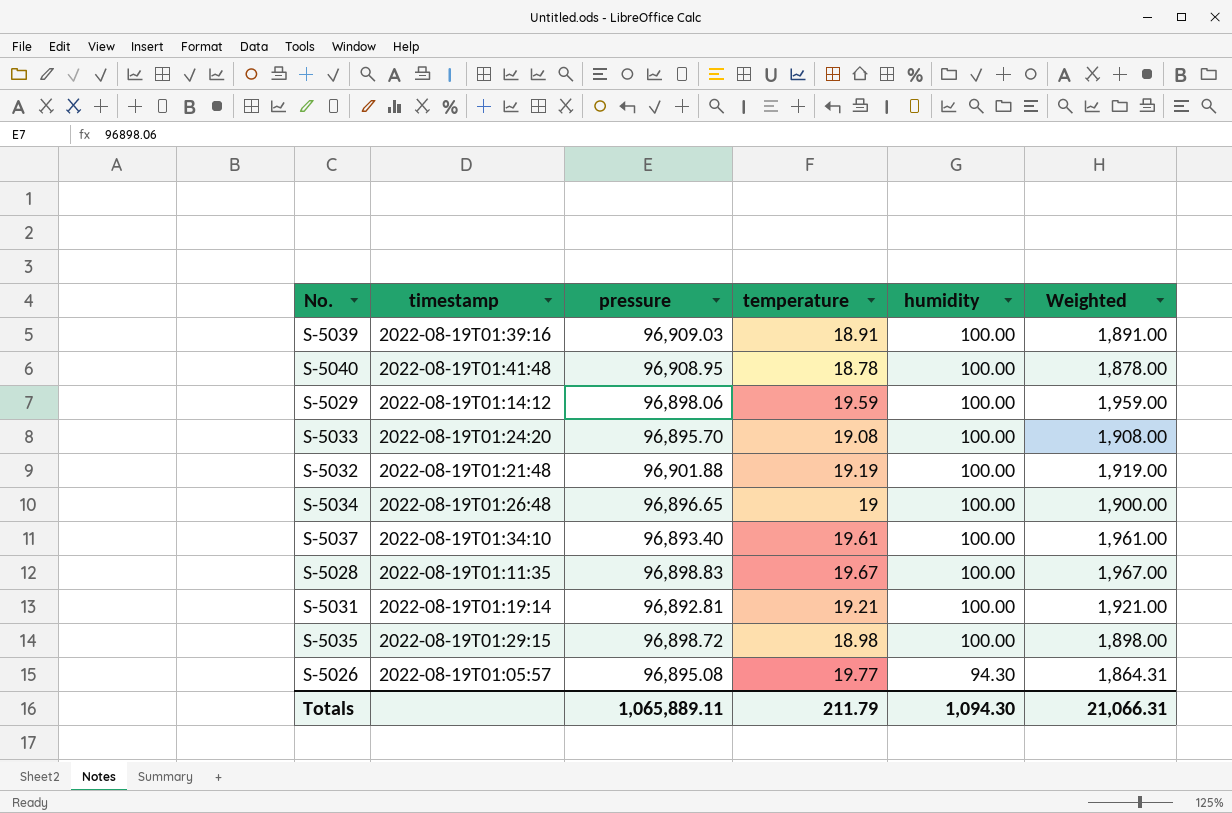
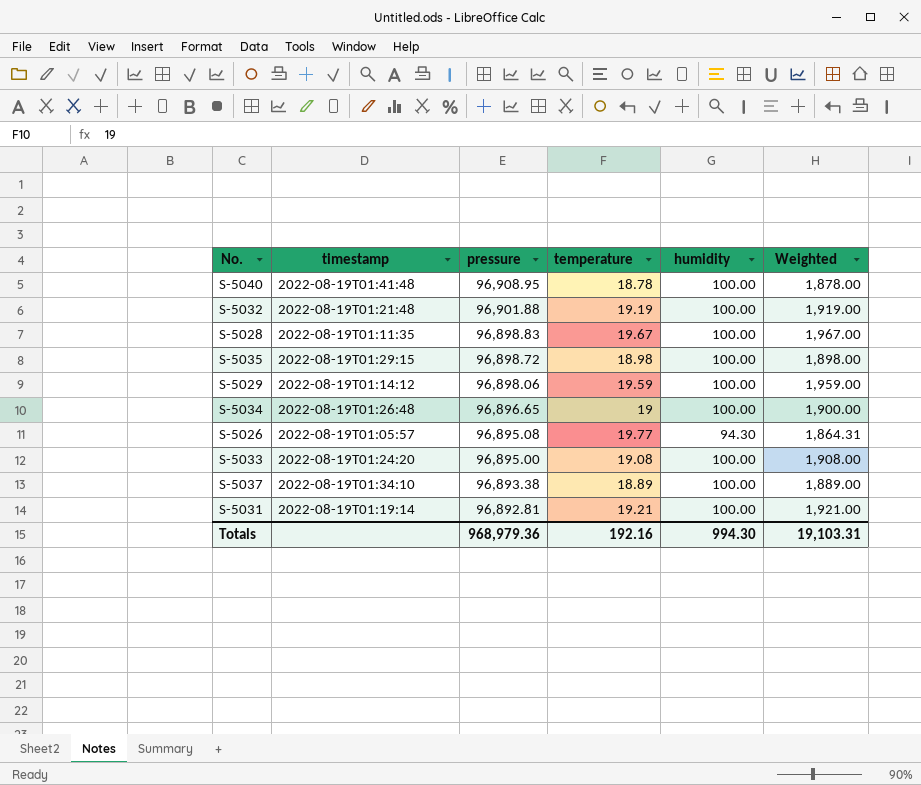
row order: humidity descending -> pressure descending
row S-5039: 2022-08-19T01:39:16 | 96,909.03 | 18.91 | 100.00 | 1,891.00 -> none
S-5033 | pressure: 96,895.70 -> 96,895.00
S-5037 | pressure: 96,893.40 -> 96,893.38
S-5037 | temperature: 19.61 -> 18.89
S-5037 | Weighted: 1,961.00 -> 1,889.00
Totals | pressure: 1,065,889.11 -> 968,979.36
Totals | temperature: 211.79 -> 192.16
Totals | humidity: 1,094.30 -> 994.30
Totals | Weighted: 21,066.31 -> 19,103.31

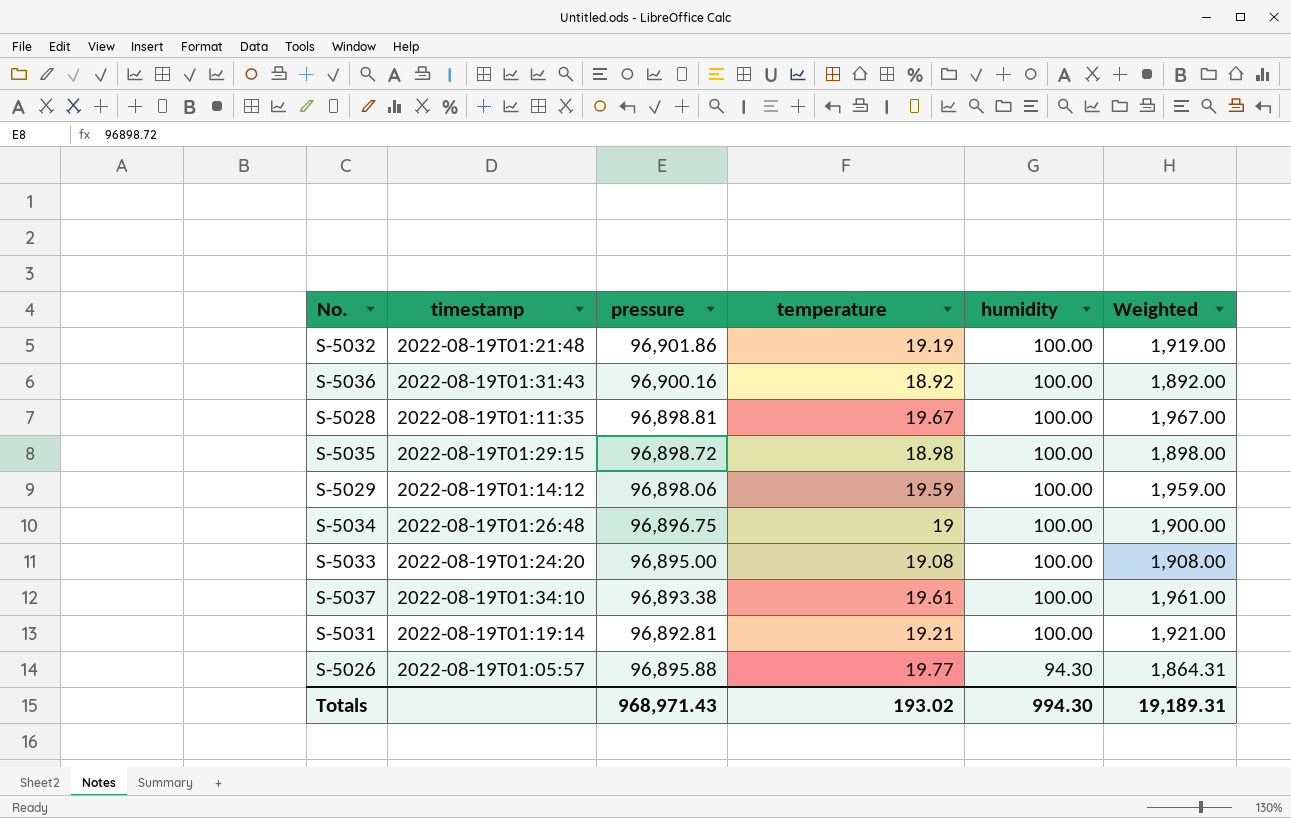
row order: pressure descending -> humidity descending
row S-5040: 2022-08-19T01:41:48 | 96,908.95 | 18.78 | 100.00 | 1,878.00 -> none
S-5032 | pressure: 96,901.88 -> 96,901.86
row S-5036: none -> 2022-08-19T01:31:43 | 96,900.16 | 18.92 | 100.00 | 1,892.00
S-5028 | pressure: 96,898.83 -> 96,898.81
S-5034 | pressure: 96,896.65 -> 96,896.75
S-5037 | temperature: 18.89 -> 19.61
S-5037 | Weighted: 1,889.00 -> 1,961.00
S-5026 | pressure: 96,895.08 -> 96,895.88
Totals | pressure: 968,979.36 -> 968,971.43
Totals | temperature: 192.16 -> 193.02
Totals | Weighted: 19,103.31 -> 19,189.31

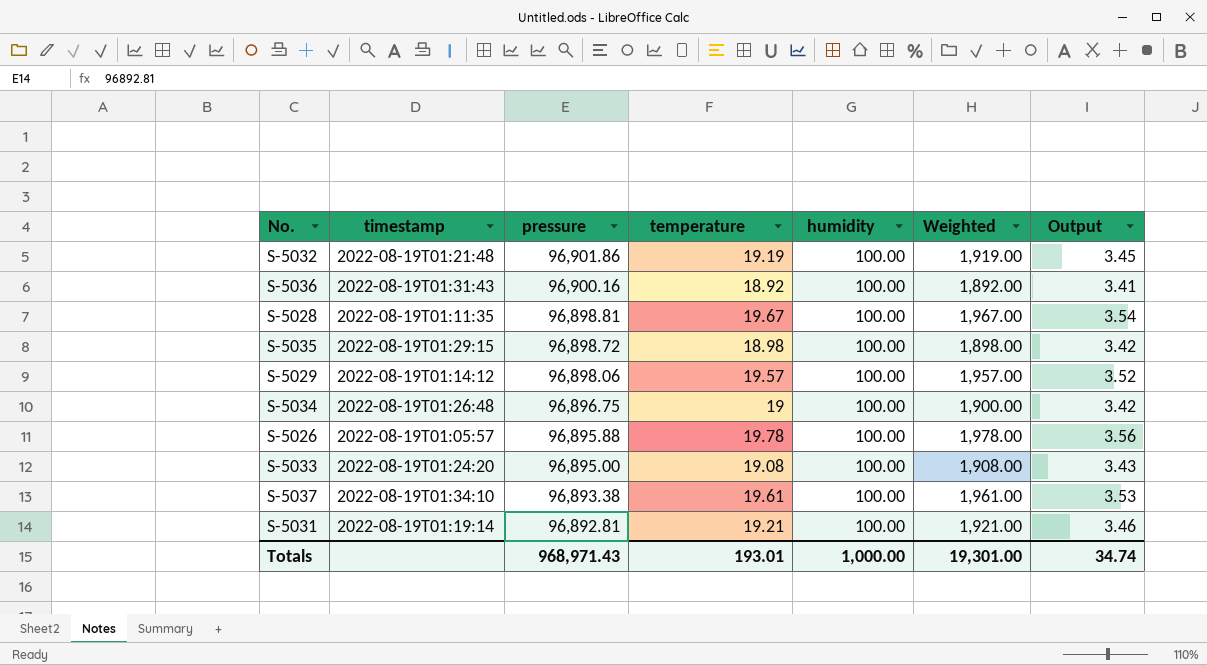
row order: humidity descending -> pressure descending
column Output | formula: none -> [temperature] * 0.18
S-5029 | temperature: 19.59 -> 19.57
S-5029 | Weighted: 1,959.00 -> 1,957.00
S-5026 | temperature: 19.77 -> 19.78
S-5026 | humidity: 94.30 -> 100.00
S-5026 | Weighted: 1,864.31 -> 1,978.00
Totals | temperature: 193.02 -> 193.01
Totals | humidity: 994.30 -> 1,000.00
Totals | Weighted: 19,189.31 -> 19,301.00

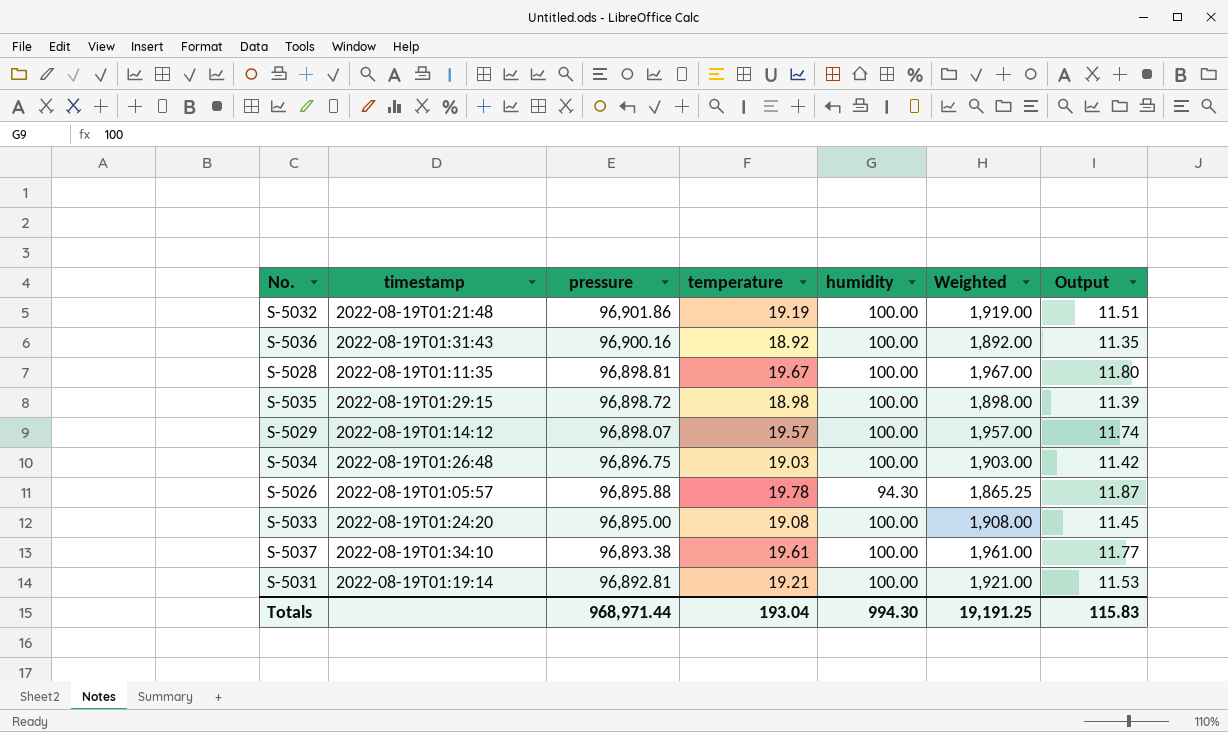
column Output | formula: [temperature] * 0.18 -> [temperature] * 0.6
S-5029 | pressure: 96,898.06 -> 96,898.07
S-5034 | temperature: 19 -> 19.03
S-5034 | Weighted: 1,900.00 -> 1,903.00
S-5026 | humidity: 100.00 -> 94.30
S-5026 | Weighted: 1,978.00 -> 1,865.25
Totals | pressure: 968,971.43 -> 968,971.44
Totals | temperature: 193.01 -> 193.04
Totals | humidity: 1,000.00 -> 994.30
Totals | Weighted: 19,301.00 -> 19,191.25
Totals | Output: 34.74 -> 115.83

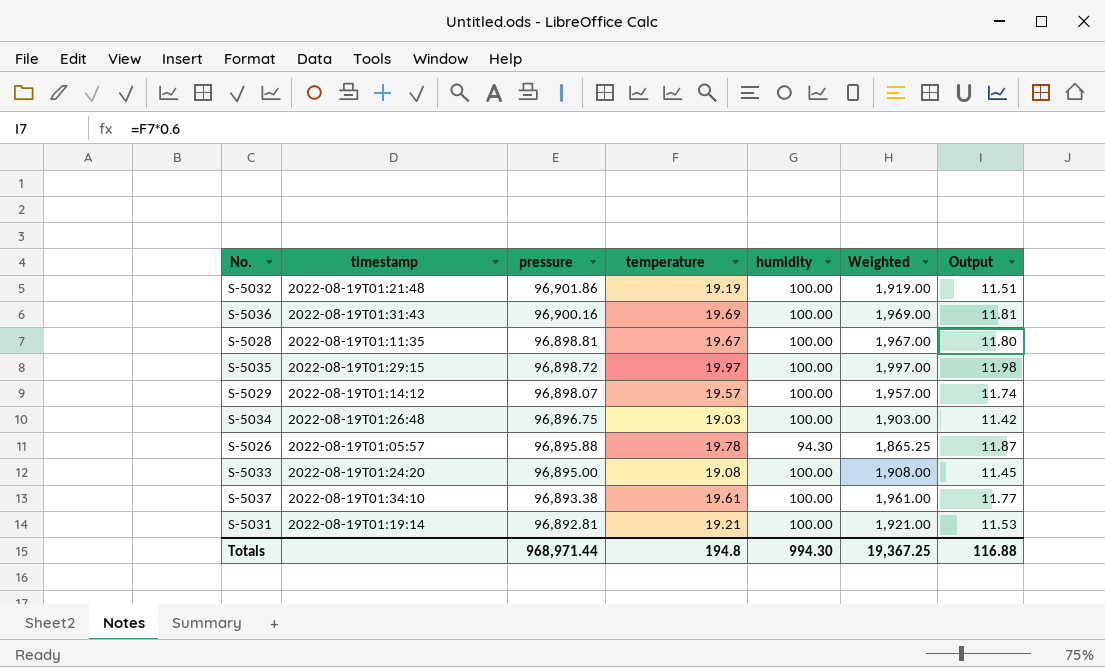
S-5036 | temperature: 18.92 -> 19.69
S-5036 | Weighted: 1,892.00 -> 1,969.00
S-5036 | Output: 11.35 -> 11.81
S-5035 | temperature: 18.98 -> 19.97
S-5035 | Weighted: 1,898.00 -> 1,997.00
S-5035 | Output: 11.39 -> 11.98
Totals | temperature: 193.04 -> 194.8
Totals | Weighted: 19,191.25 -> 19,367.25
Totals | Output: 115.83 -> 116.88

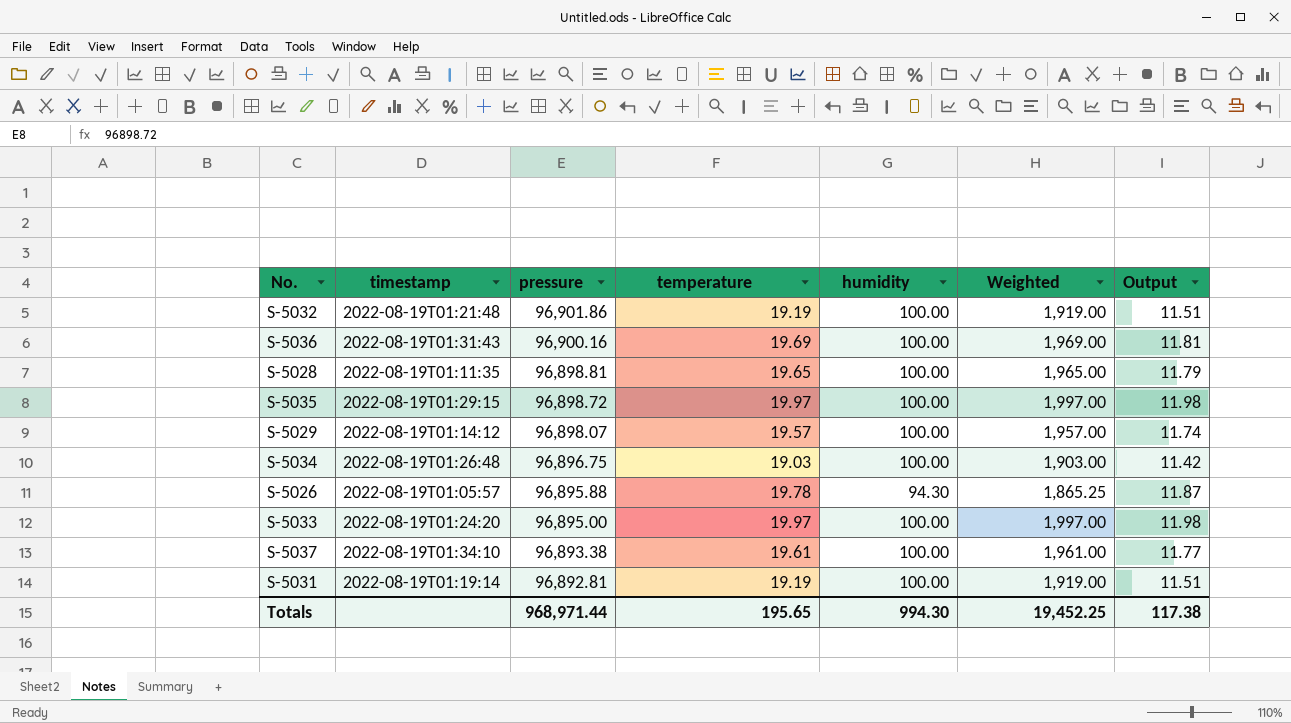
S-5028 | temperature: 19.67 -> 19.65
S-5028 | Weighted: 1,967.00 -> 1,965.00
S-5028 | Output: 11.80 -> 11.79
S-5033 | temperature: 19.08 -> 19.97
S-5033 | Weighted: 1,908.00 -> 1,997.00
S-5033 | Output: 11.45 -> 11.98
S-5031 | temperature: 19.21 -> 19.19
S-5031 | Weighted: 1,921.00 -> 1,919.00
S-5031 | Output: 11.53 -> 11.51
Totals | temperature: 194.8 -> 195.65
Totals | Weighted: 19,367.25 -> 19,452.25
Totals | Output: 116.88 -> 117.38

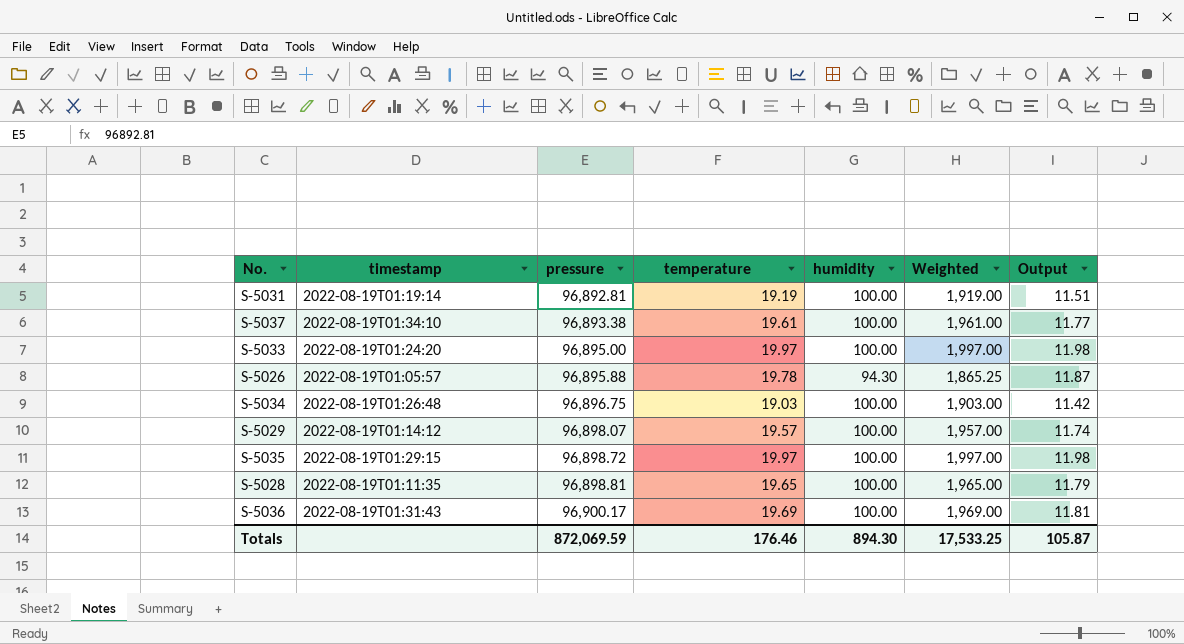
row order: pressure descending -> pressure ascending
row S-5032: 2022-08-19T01:21:48 | 96,901.86 | 19.19 | 100.00 | 1,919.00 | 11.51 -> none
S-5036 | pressure: 96,900.16 -> 96,900.17
Totals | pressure: 968,971.44 -> 872,069.59
Totals | temperature: 195.65 -> 176.46
Totals | humidity: 994.30 -> 894.30
Totals | Weighted: 19,452.25 -> 17,533.25
Totals | Output: 117.38 -> 105.87

